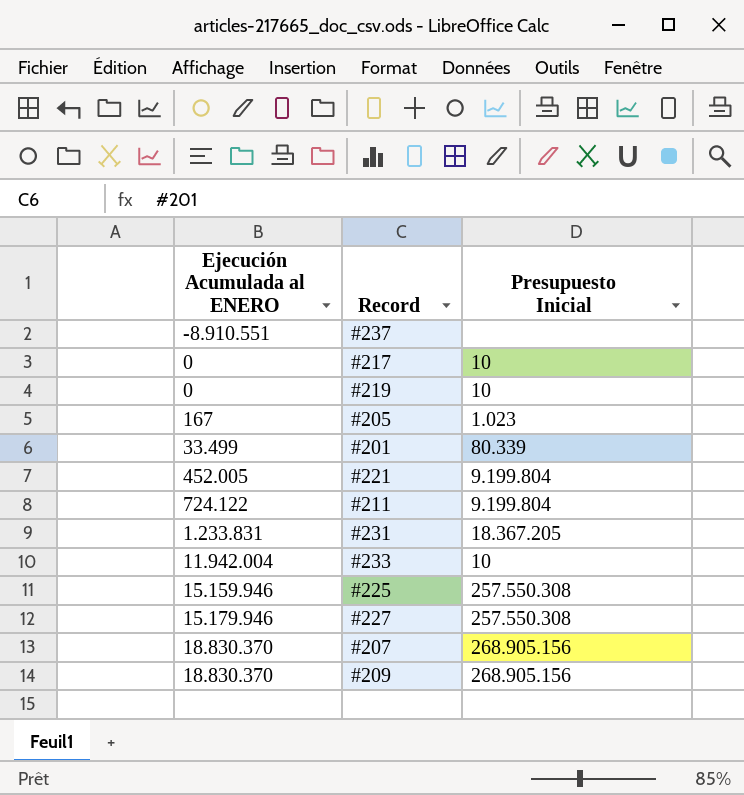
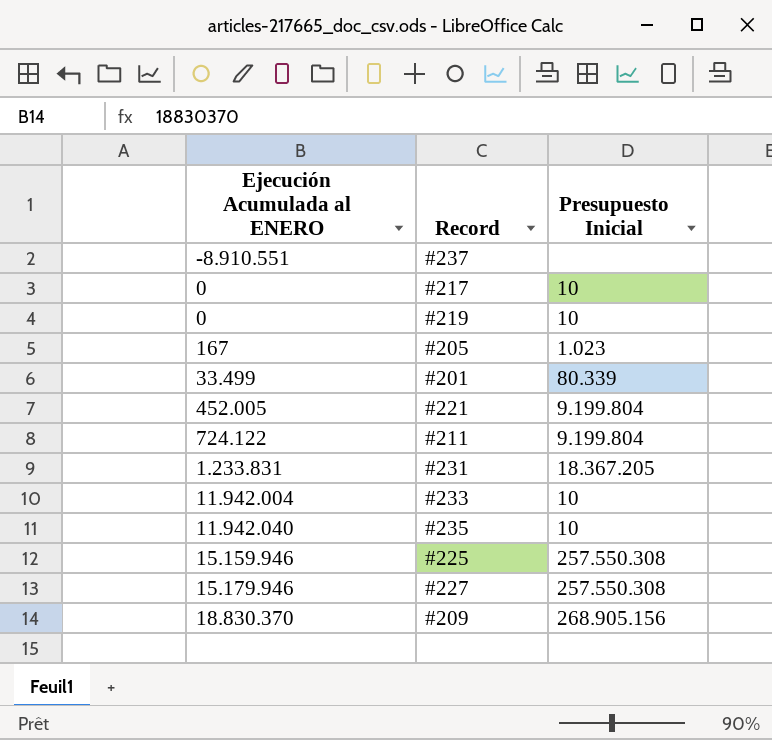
row #207: 18.830.370 | 268.905.156 -> none
row #235: none -> 11.942.040 | 10

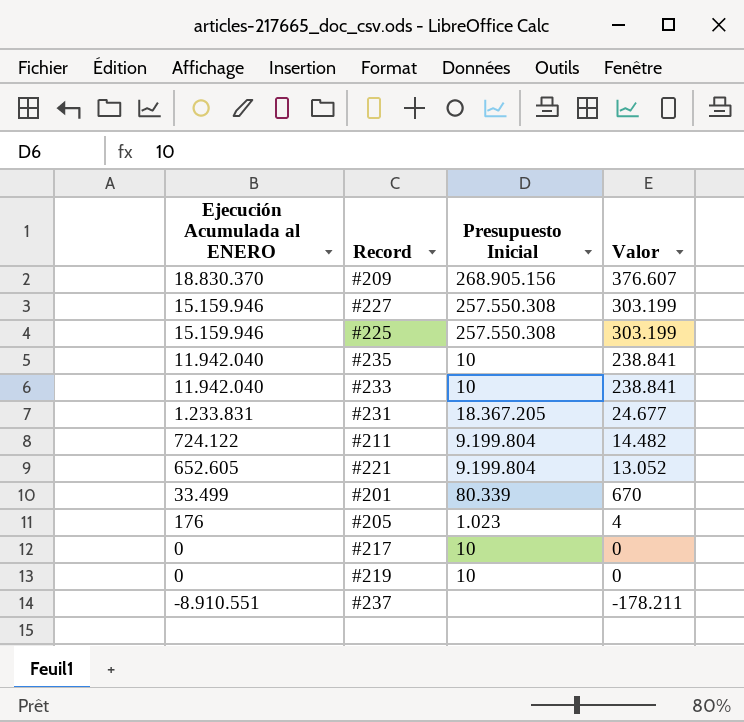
row order: Ejecución Acumulada al ENERO ascending -> Ejecución Acumulada al ENERO descending
column Valor | formula: none -> [Ejecución Acumulada al ENERO] * 0,02
#227 | Ejecución Acumulada al ENERO: 15.179.946 -> 15.159.946
#233 | Ejecución Acumulada al ENERO: 11.942.004 -> 11.942.040
#221 | Ejecución Acumulada al ENERO: 452.005 -> 652.605
#205 | Ejecución Acumulada al ENERO: 167 -> 176

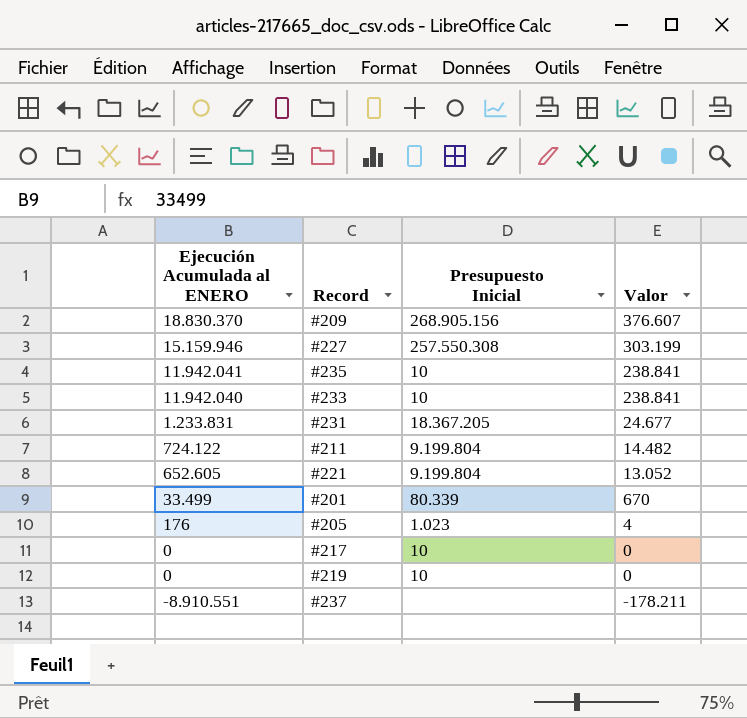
row #225: 15.159.946 | 257.550.308 | 303.199 -> none
#235 | Ejecución Acumulada al ENERO: 11.942.040 -> 11.942.041

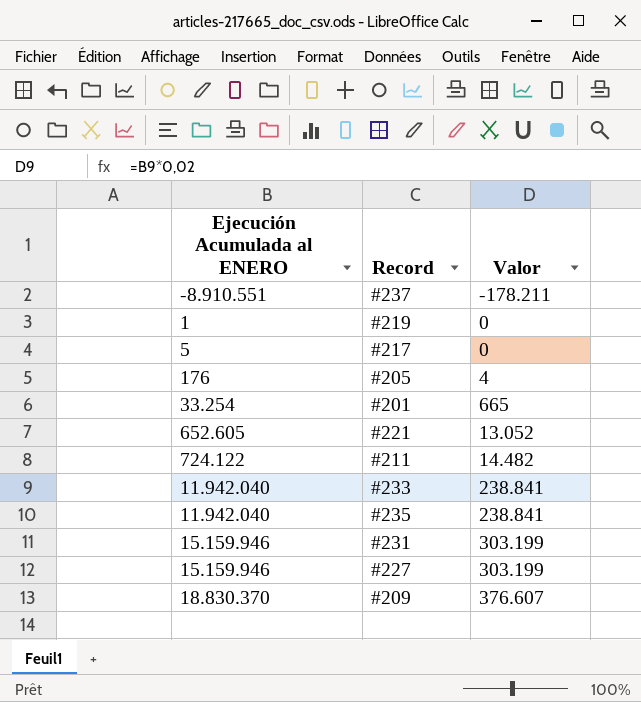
row order: Ejecución Acumulada al ENERO descending -> Ejecución Acumulada al ENERO ascending
column Presupuesto Inicial | position: 3 -> none
#219 | Ejecución Acumulada al ENERO: 0 -> 1
#217 | Ejecución Acumulada al ENERO: 0 -> 5
#201 | Ejecución Acumulada al ENERO: 33.499 -> 33.254
#201 | Valor: 670 -> 665
#235 | Ejecución Acumulada al ENERO: 11.942.041 -> 11.942.040
#231 | Ejecución Acumulada al ENERO: 1.233.831 -> 15.159.946
#231 | Valor: 24.677 -> 303.199

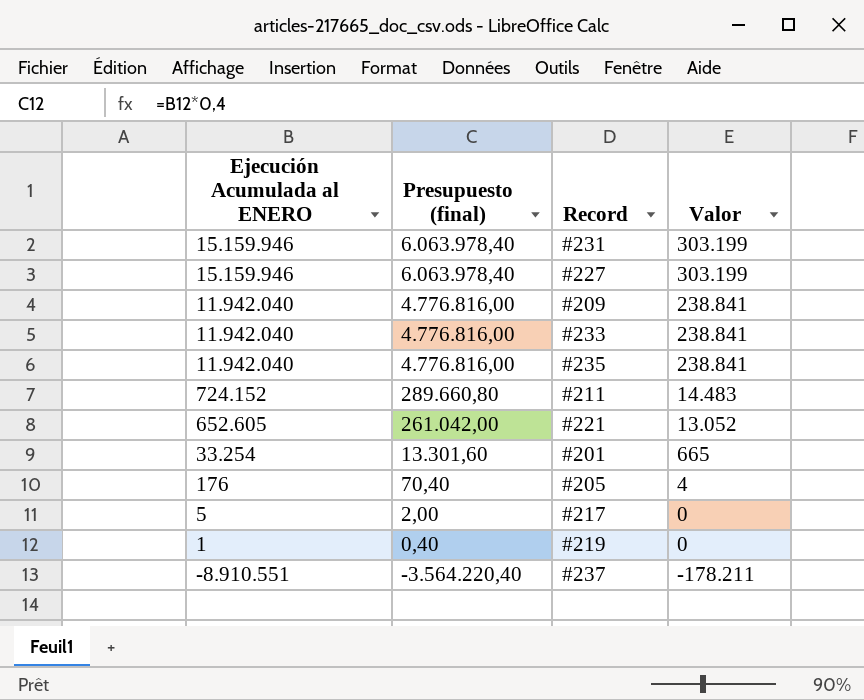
row order: Ejecución Acumulada al ENERO ascending -> Ejecución Acumulada al ENERO descending
column Presupuesto (final) | formula: none -> [Ejecución Acumulada al ENERO] * 0,4
#209 | Ejecución Acumulada al ENERO: 18.830.370 -> 11.942.040
#209 | Valor: 376.607 -> 238.841
#211 | Ejecución Acumulada al ENERO: 724.122 -> 724.152
#211 | Valor: 14.482 -> 14.483

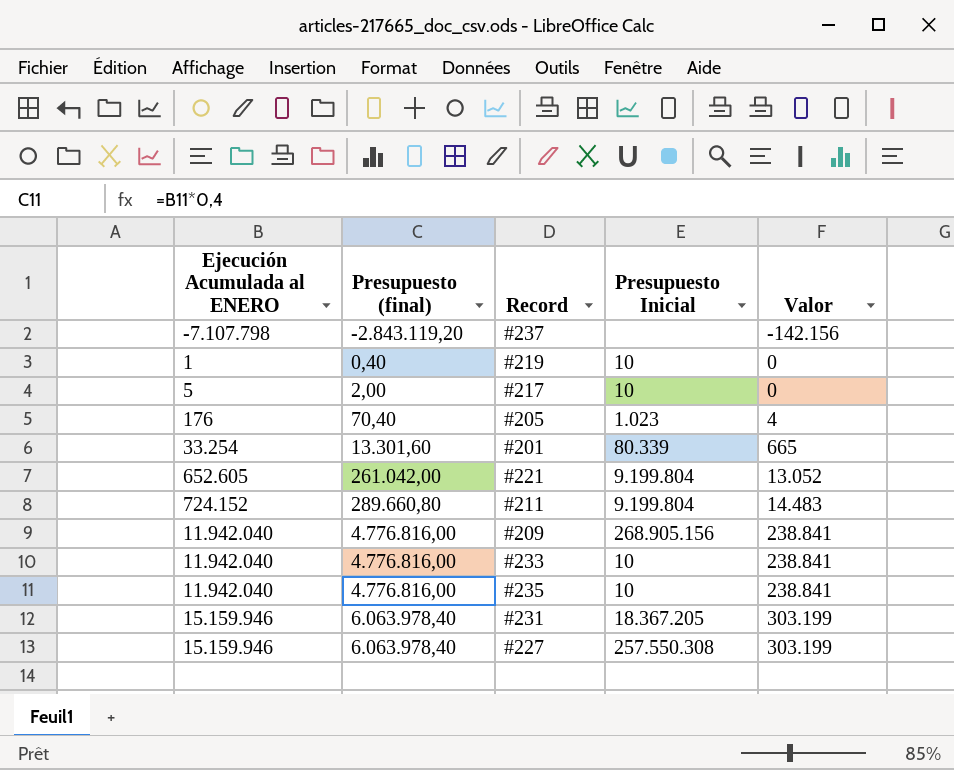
row order: Ejecución Acumulada al ENERO descending -> Ejecución Acumulada al ENERO ascending
column Presupuesto Inicial | position: none -> 4
#237 | Ejecución Acumulada al ENERO: -8.910.551 -> -7.107.798
#237 | Presupuesto (final): -3.564.220,40 -> -2.843.119,20
#237 | Valor: -178.211 -> -142.156

